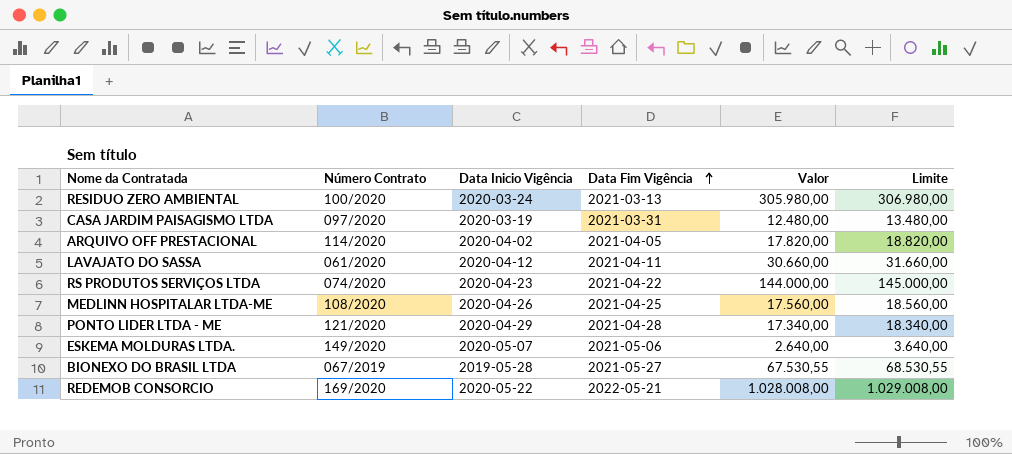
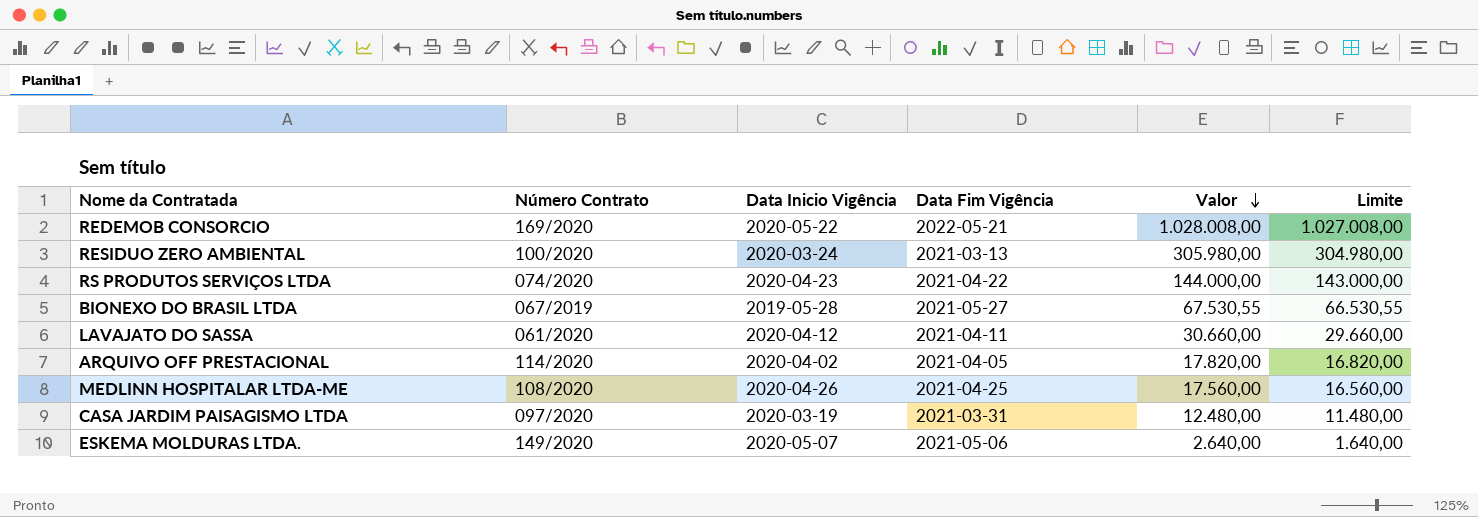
row order: Data Fim Vigência ascending -> Valor descending
column Limite | formula: [Valor] + 1000 -> [Valor] - 1000
row PONTO LIDER LTDA - ME: 121/2020 | 2020-04-29 | 2021-04-28 | 17.340,00 | 18.340,00 -> none

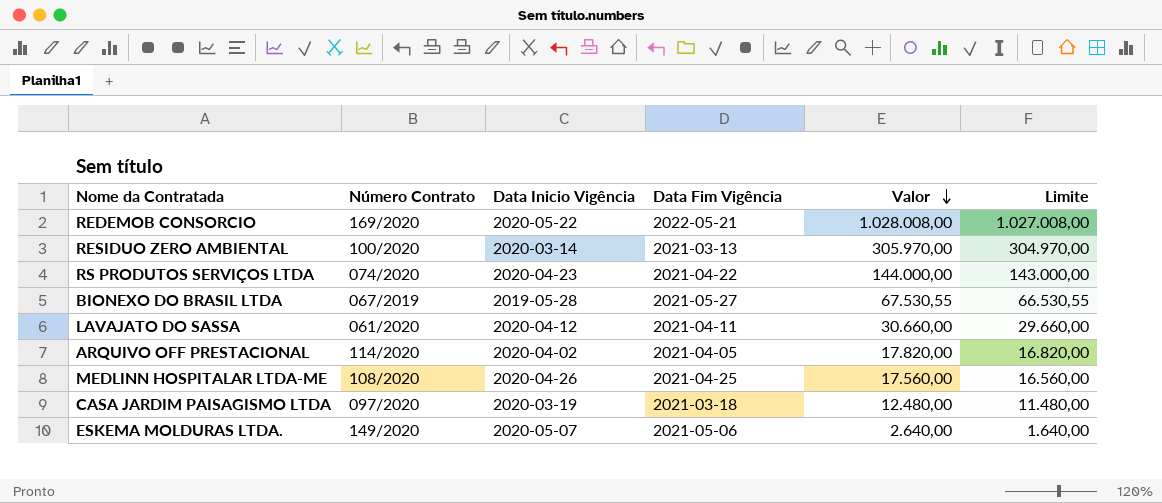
RESIDUO ZERO AMBIENTAL | Data Inicio Vigência: 2020-03-24 -> 2020-03-14
RESIDUO ZERO AMBIENTAL | Valor: 305.980,00 -> 305.970,00
RESIDUO ZERO AMBIENTAL | Limite: 304.980,00 -> 304.970,00
CASA JARDIM PAISAGISMO LTDA | Data Fim Vigência: 2021-03-31 -> 2021-03-18

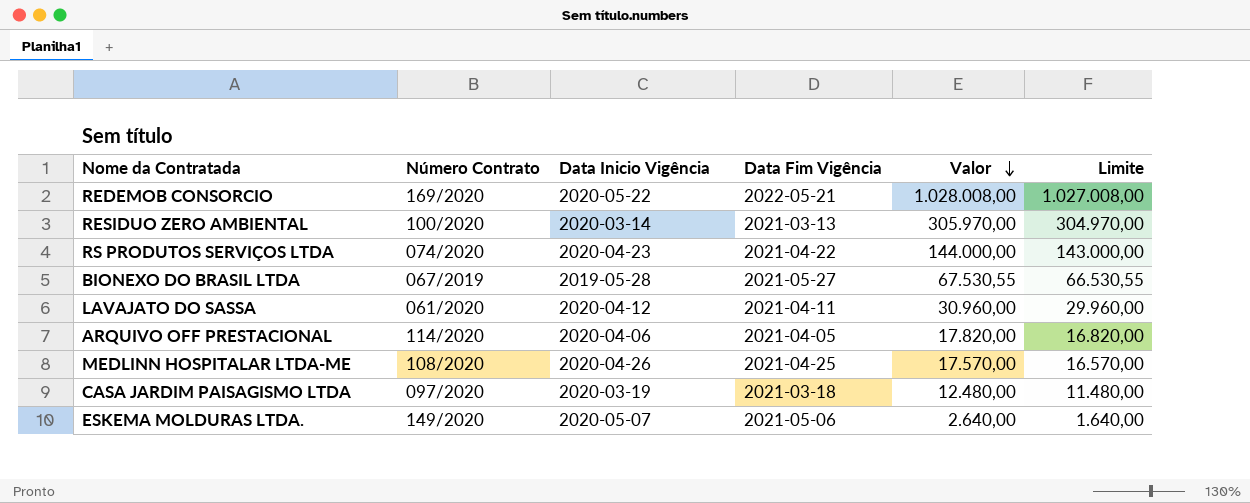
LAVAJATO DO SASSA | Valor: 30.660,00 -> 30.960,00
LAVAJATO DO SASSA | Limite: 29.660,00 -> 29.960,00
ARQUIVO OFF PRESTACIONAL | Data Inicio Vigência: 2020-04-02 -> 2020-04-06
MEDLINN HOSPITALAR LTDA-ME | Valor: 17.560,00 -> 17.570,00
MEDLINN HOSPITALAR LTDA-ME | Limite: 16.560,00 -> 16.570,00

